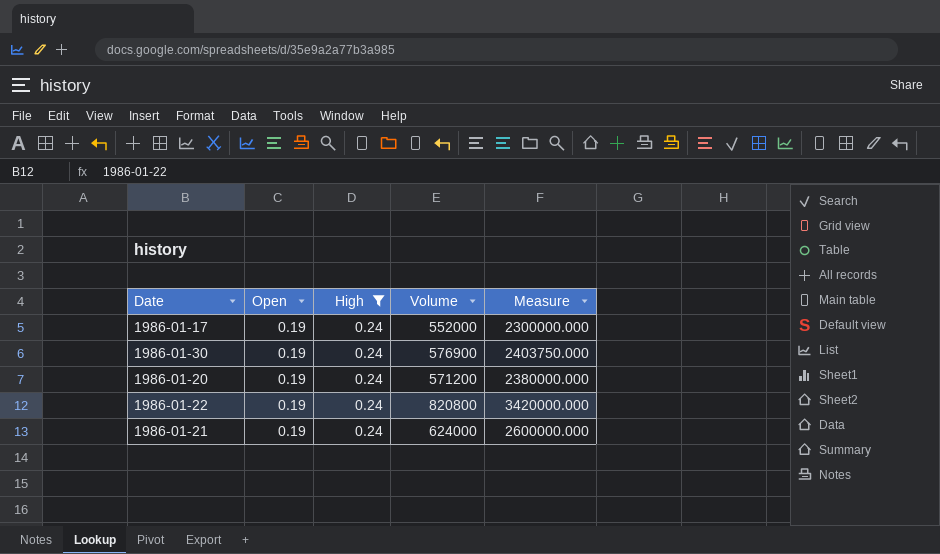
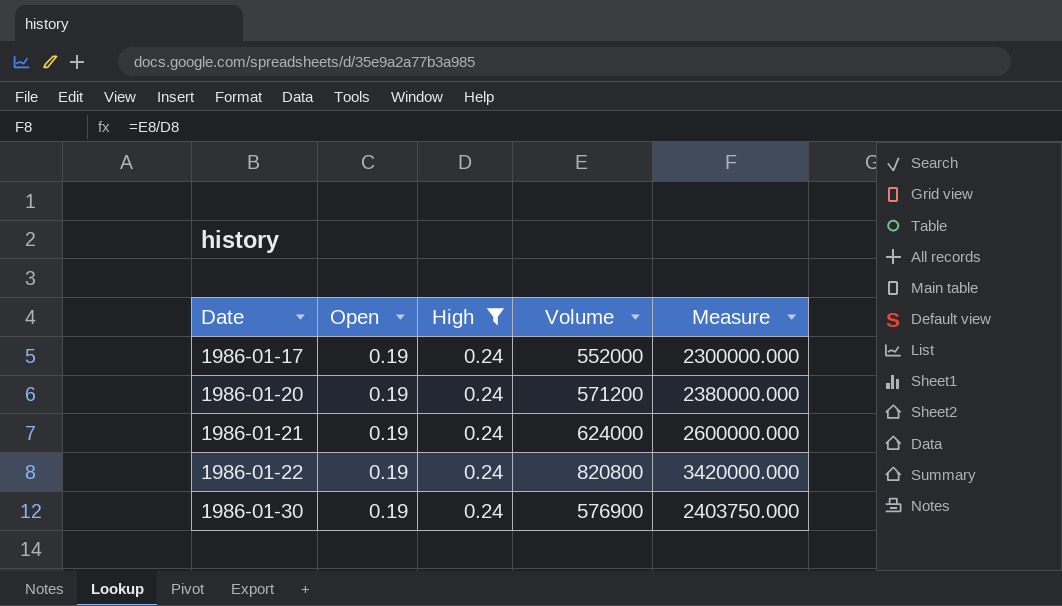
row order: none -> Date ascending

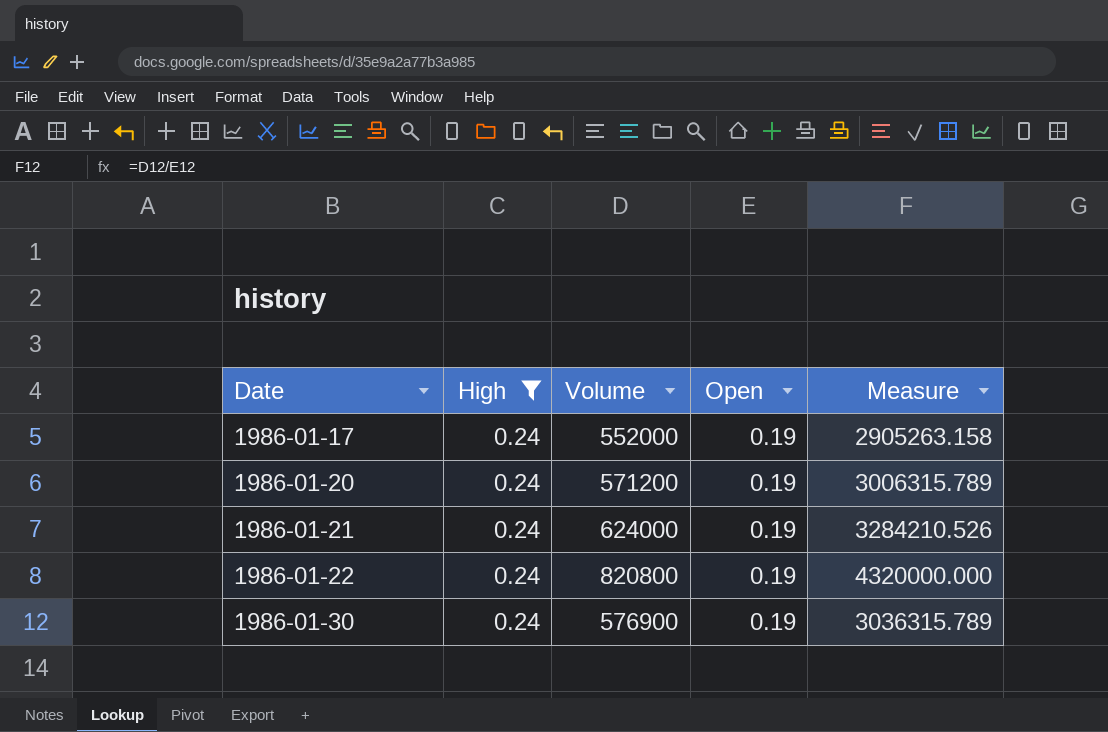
column Open | position: 2 -> 4
column Measure | formula: [Volume] / [High] -> [Volume] / [Open]

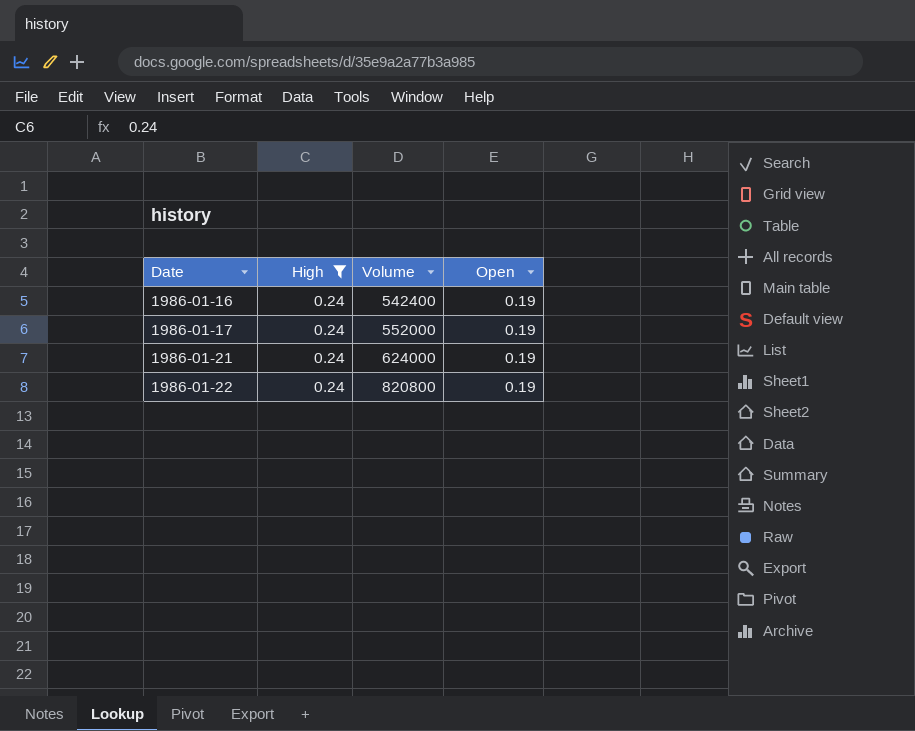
column Measure | formula: [Volume] / [Open] -> none
row 1986-01-20: 0.24 | 571200 | 0.19 | 3006315.789 -> none
row 1986-01-30: 0.24 | 576900 | 0.19 | 3036315.789 -> none
row 1986-01-16: none -> 0.24 | 542400 | 0.19

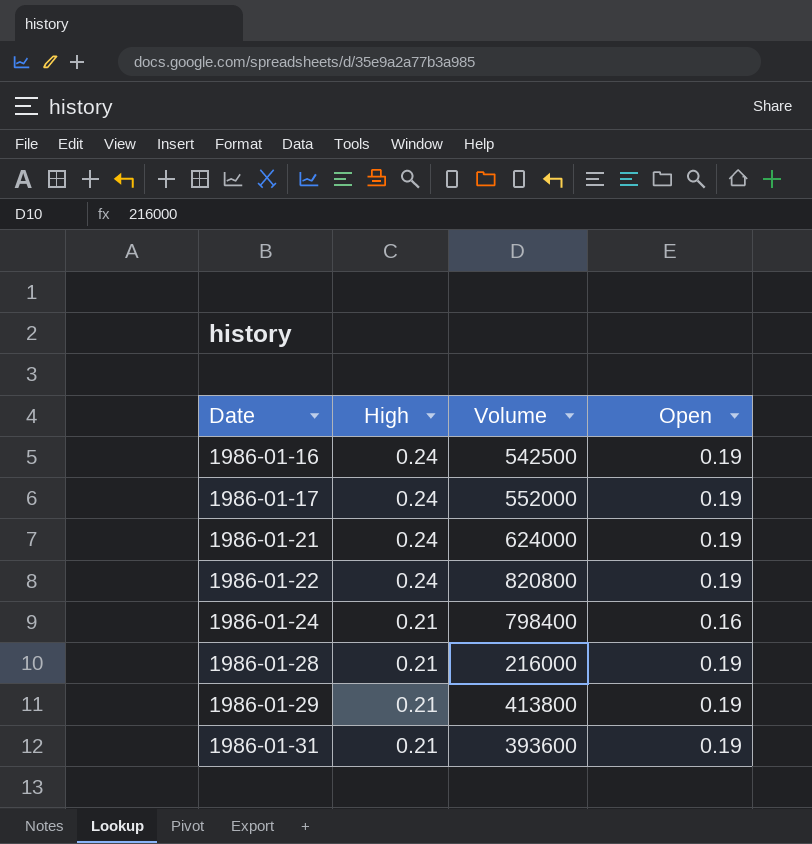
filter: High = 0.24 -> none
1986-01-16 | Volume: 542400 -> 542500

